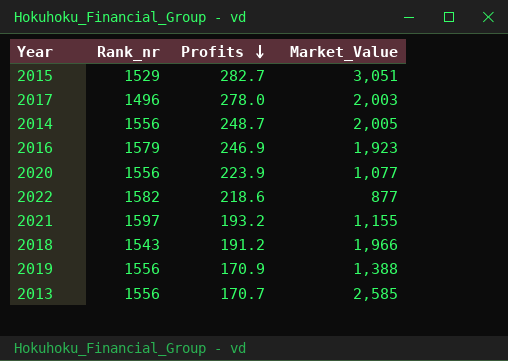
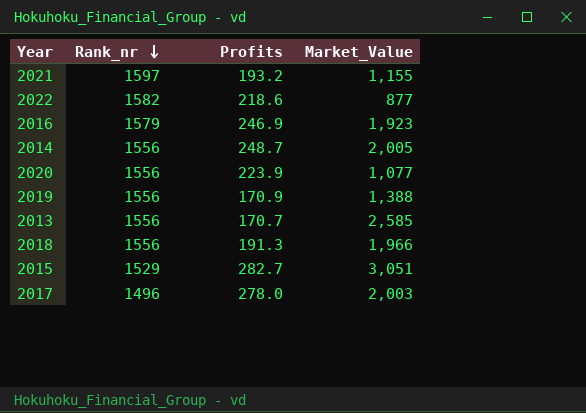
row order: Profits descending -> Rank_nr descending
2018 | Rank_nr: 1543 -> 1556
2018 | Profits: 191.2 -> 191.3

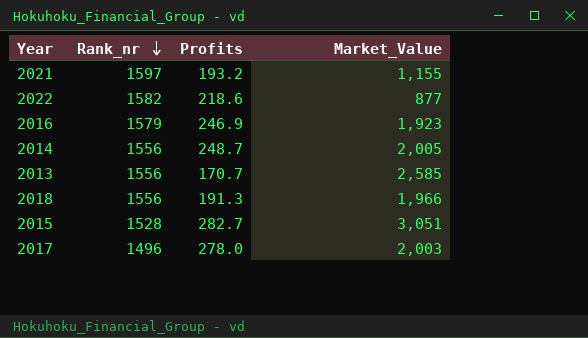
row 2020: 1556 | 223.9 | 1,077 -> none
row 2019: 1556 | 170.9 | 1,388 -> none
2015 | Rank_nr: 1529 -> 1528

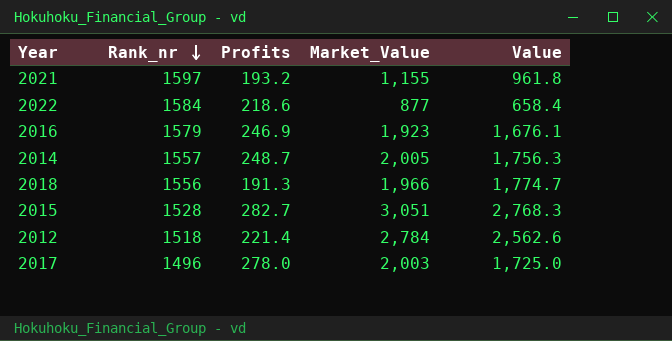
column Value | formula: none -> [Market_Value] - [Profits]
row 2013: 1556 | 170.7 | 2,585 -> none
2022 | Rank_nr: 1582 -> 1584
2014 | Rank_nr: 1556 -> 1557
row 2012: none -> 1518 | 221.4 | 2,784 | 2,562.6

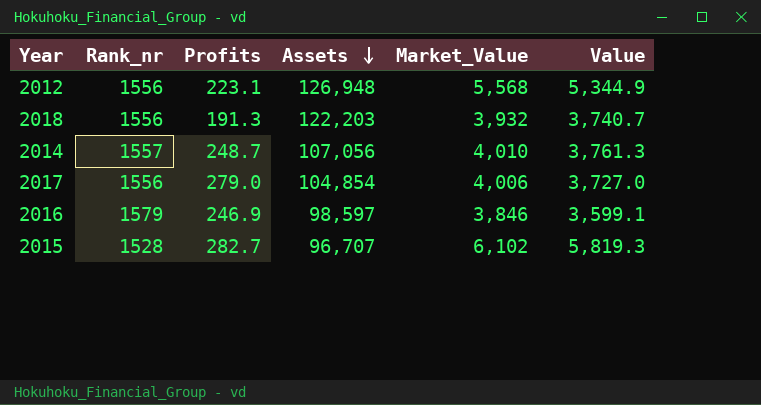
row order: Rank_nr descending -> Assets descending
column Assets | position: none -> 4
row 2021: 1597 | 193.2 | 1,155 | 961.8 -> none
row 2022: 1584 | 218.6 | 877 | 658.4 -> none
2012 | Rank_nr: 1518 -> 1556
2012 | Profits: 221.4 -> 223.1
2012 | Market_Value: 2,784 -> 5,568
2012 | Value: 2,562.6 -> 5,344.9
2018 | Market_Value: 1,966 -> 3,932
2018 | Value: 1,774.7 -> 3,740.7
2014 | Market_Value: 2,005 -> 4,010
2014 | Value: 1,756.3 -> 3,761.3
2017 | Rank_nr: 1496 -> 1556
2017 | Profits: 278.0 -> 279.0
2017 | Market_Value: 2,003 -> 4,006
2017 | Value: 1,725.0 -> 3,727.0
2016 | Market_Value: 1,923 -> 3,846
2016 | Value: 1,676.1 -> 3,599.1
2015 | Market_Value: 3,051 -> 6,102
2015 | Value: 2,768.3 -> 5,819.3

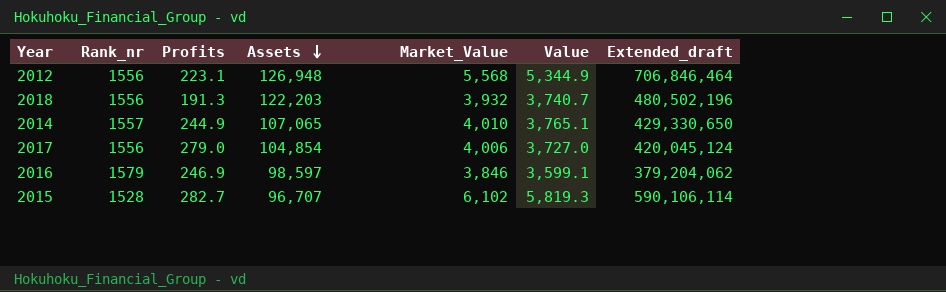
column Extended_draft | formula: none -> [Assets] * [Market_Value]
2014 | Profits: 248.7 -> 244.9
2014 | Assets: 107,056 -> 107,065
2014 | Value: 3,761.3 -> 3,765.1

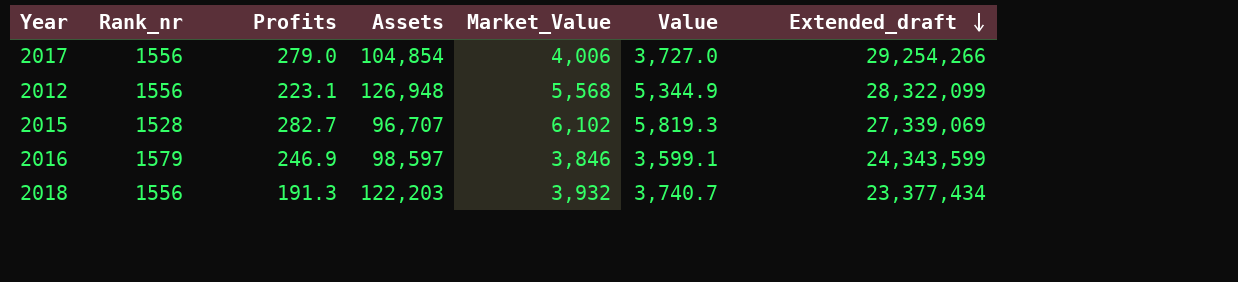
row order: Assets descending -> Extended_draft descending
column Extended_draft | formula: [Assets] * [Market_Value] -> [Profits] * [Assets]
row 2014: 1557 | 244.9 | 107,065 | 4,010 | 3,765.1 | 429,330,650 -> none

